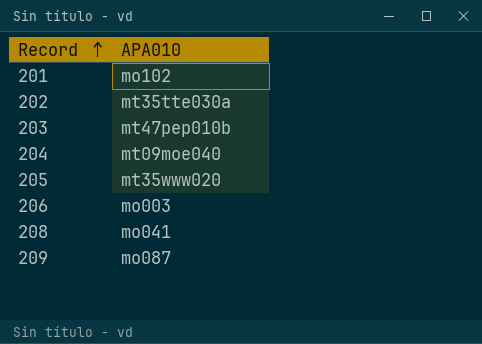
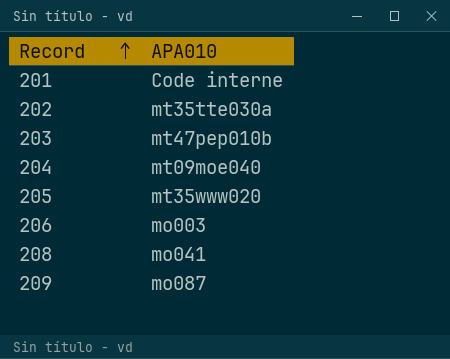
201 | APA010: mo102 -> Code interne

